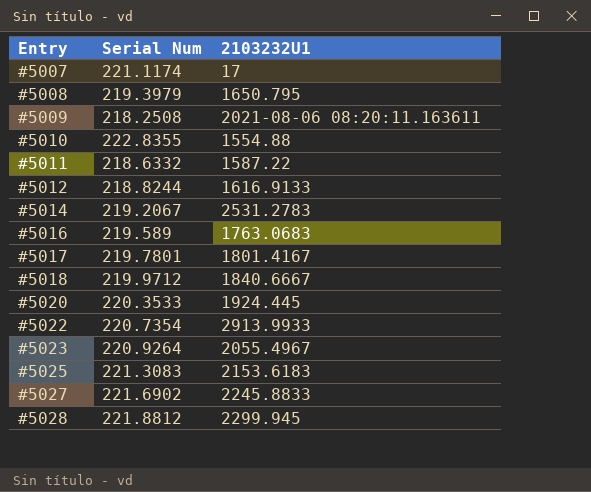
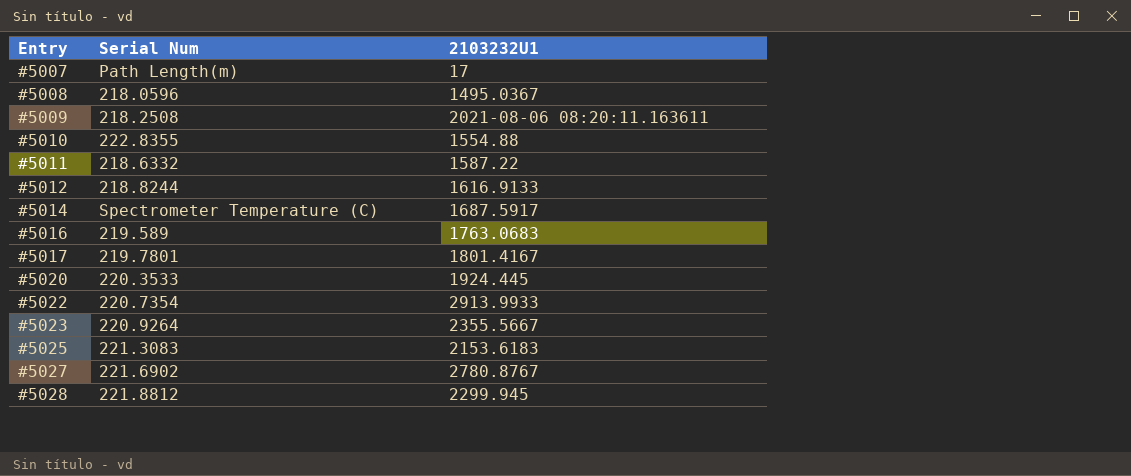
row #5018: 219.9712 | 1840.6667 -> none
#5007 | Serial Num: 221.1174 -> Path Length(m)
#5008 | Serial Num: 219.3979 -> 218.0596
#5008 | 2103232U1: 1650.795 -> 1495.0367
#5014 | Serial Num: 219.2067 -> Spectrometer Temperature (C)
#5014 | 2103232U1: 2531.2783 -> 1687.5917
#5023 | 2103232U1: 2055.4967 -> 2355.5667
#5027 | 2103232U1: 2245.8833 -> 2780.8767

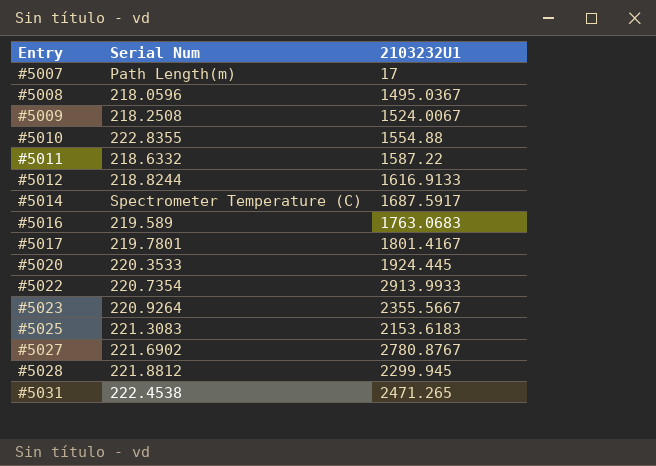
#5009 | 2103232U1: 2021-08-06 08:20:11.163611 -> 1524.0067
row #5031: none -> 222.4538 | 2471.265

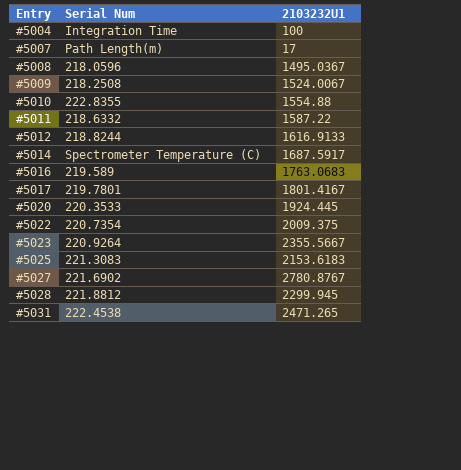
row #5004: none -> Integration Time | 100
#5022 | 2103232U1: 2913.9933 -> 2009.375

